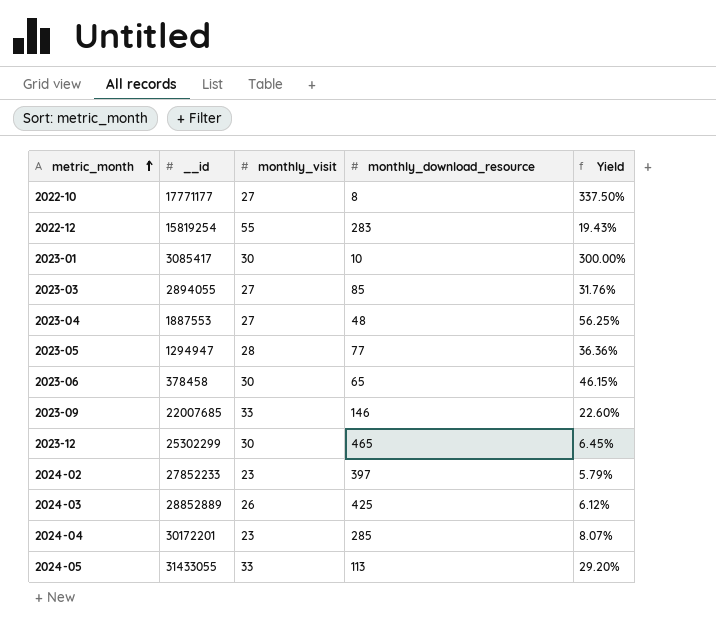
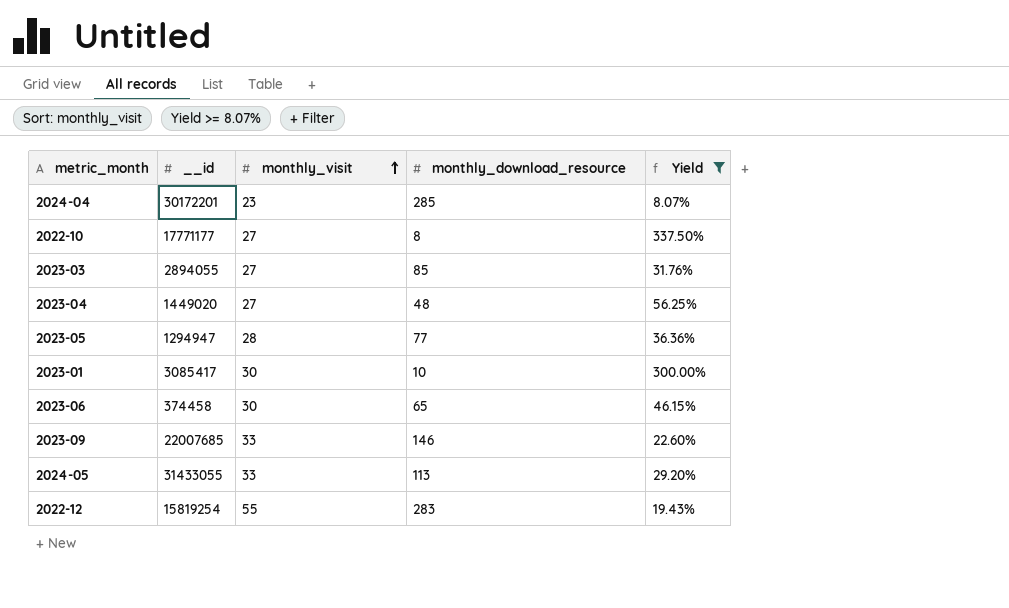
filter: none -> Yield >= 8.07%
row order: metric_month ascending -> monthly_visit ascending
2023-04 | __id: 1887553 -> 1449020
2023-06 | __id: 378458 -> 374458

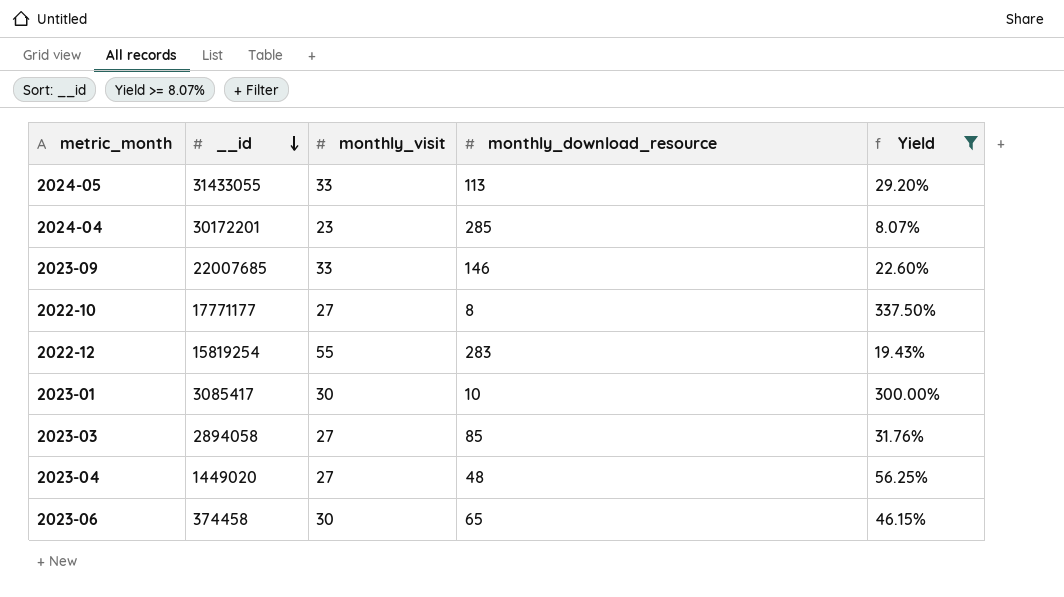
row order: monthly_visit ascending -> __id descending
row 2023-05: 1294947 | 28 | 77 | 36.36% -> none
2023-03 | __id: 2894055 -> 2894058

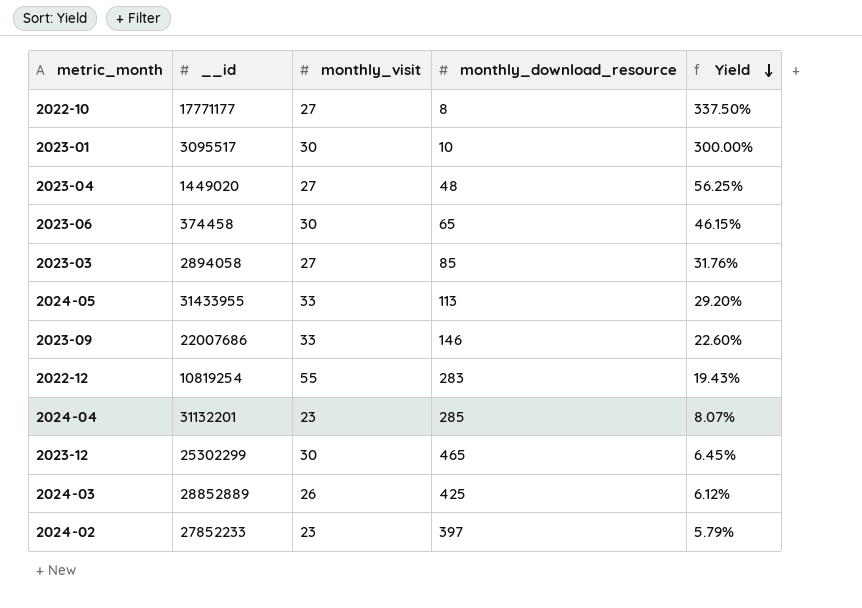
filter: Yield >= 8.07% -> none
row order: __id descending -> Yield descending
2023-01 | __id: 3085417 -> 3095517
2024-05 | __id: 31433055 -> 31433955
2023-09 | __id: 22007685 -> 22007686
2022-12 | __id: 15819254 -> 10819254
2024-04 | __id: 30172201 -> 31132201

